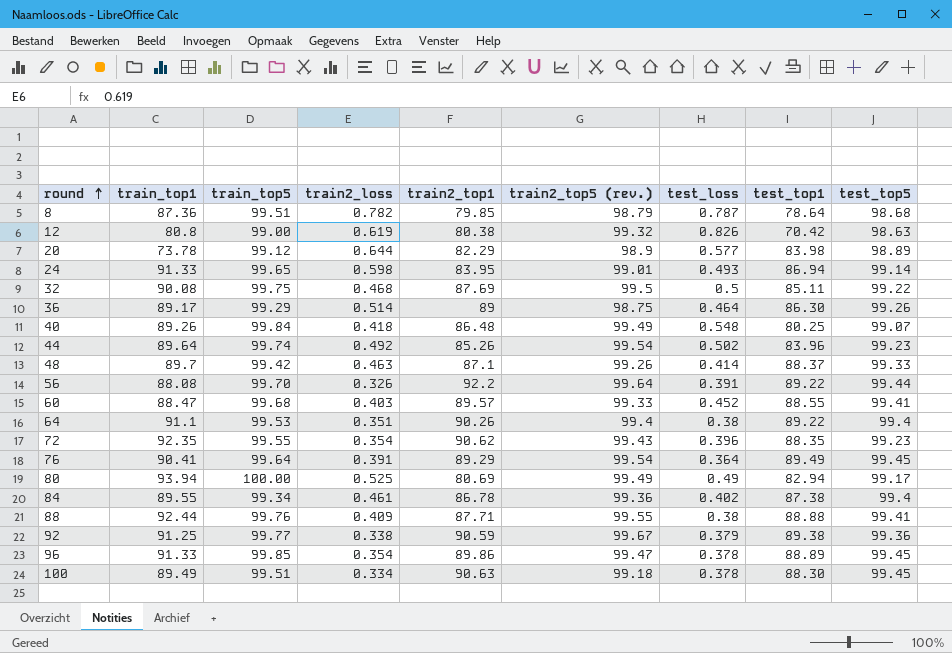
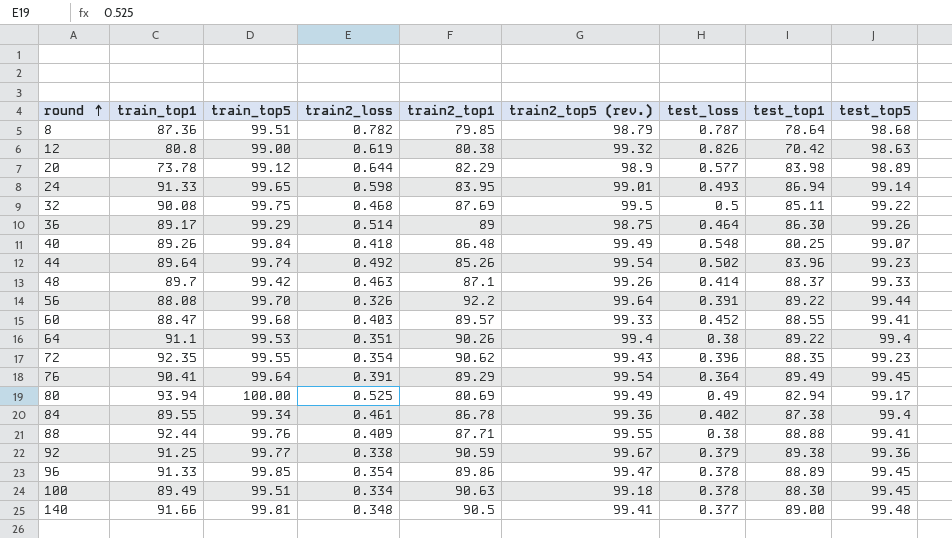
row 140: none -> 91.66 | 99.81 | 0.348 | 90.5 | 99.41 | 0.377 | 89.00 | 99.48

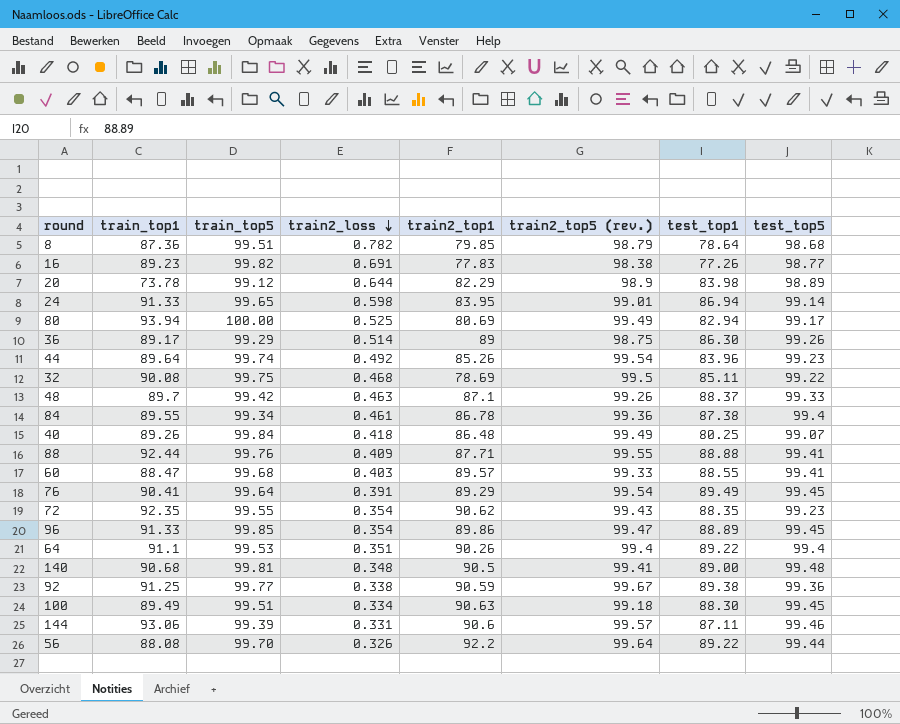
row order: round ascending -> train2_loss descending
column test_loss | position: 7 -> none
row 12: 80.8 | 99.00 | 0.619 | 80.38 | 99.32 | 0.826 | 70.42 | 98.63 -> none
row 16: none -> 89.23 | 99.82 | 0.691 | 77.83 | 98.38 | 77.26 | 98.77
32 | train2_top1: 87.69 -> 78.69
140 | train_top1: 91.66 -> 90.68
row 144: none -> 93.06 | 99.39 | 0.331 | 90.6 | 99.57 | 87.11 | 99.46

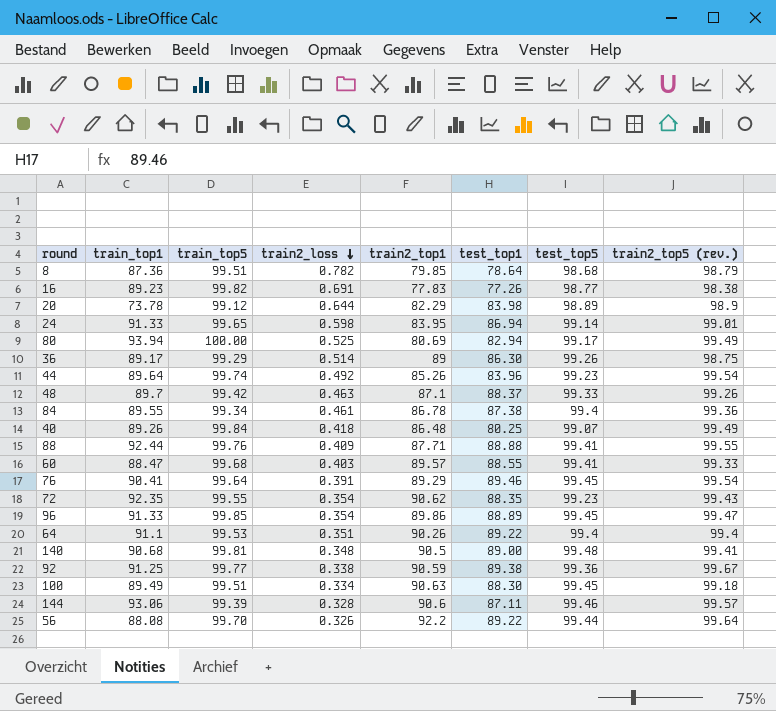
column train2_top5 (rev.) | position: 6 -> 8
row 32: 90.08 | 99.75 | 0.468 | 78.69 | 99.5 | 85.11 | 99.22 -> none
76 | test_top1: 89.49 -> 89.46
144 | train2_loss: 0.331 -> 0.328

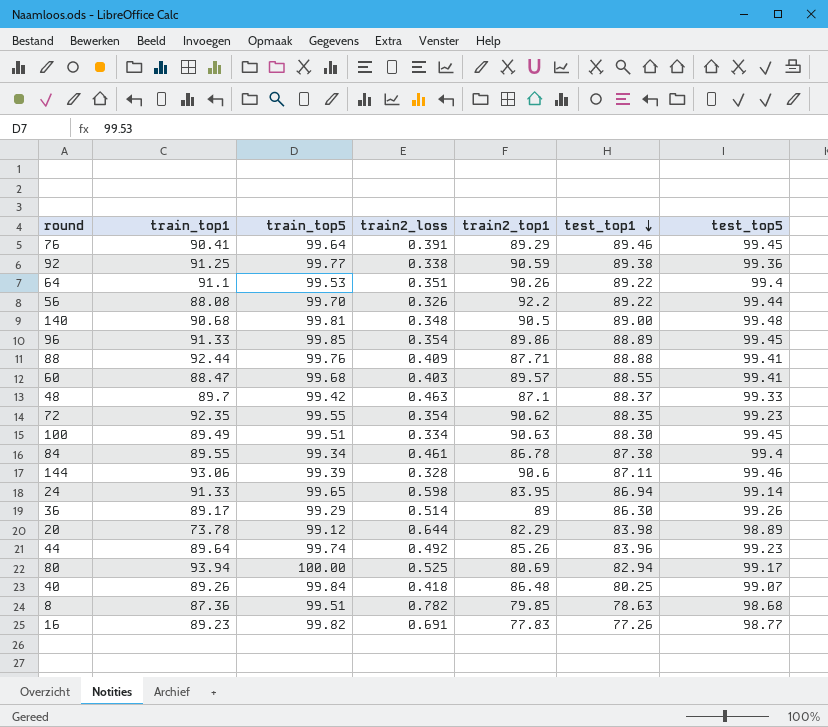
row order: train2_loss descending -> test_top1 descending
column train2_top5 (rev.) | position: 8 -> none
8 | test_top1: 78.64 -> 78.63

